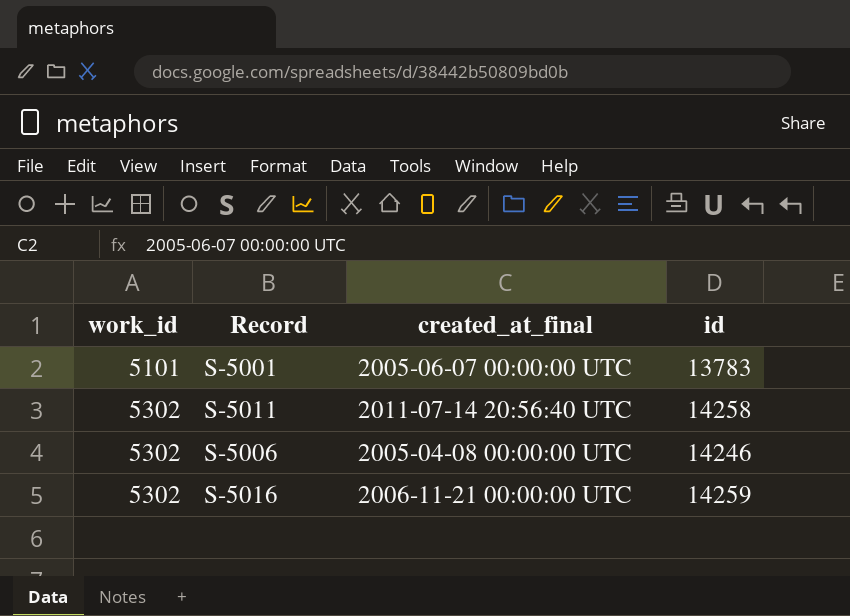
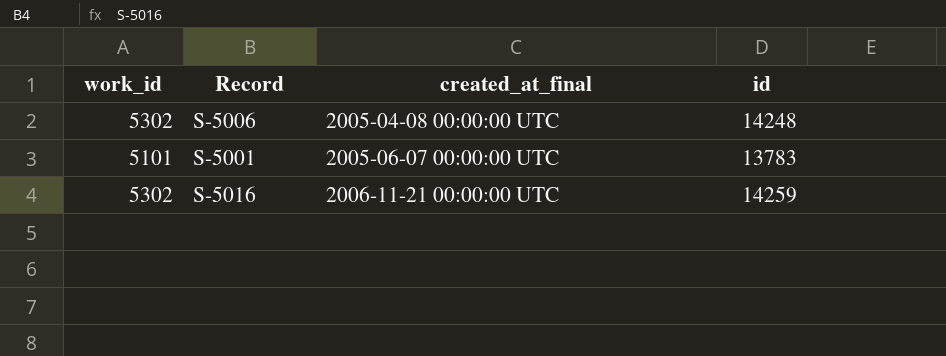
row order: work_id ascending -> created_at_final ascending
row S-5011: 5302 | 2011-07-14 20:56:40 UTC | 14258 -> none
S-5006 | id: 14246 -> 14248

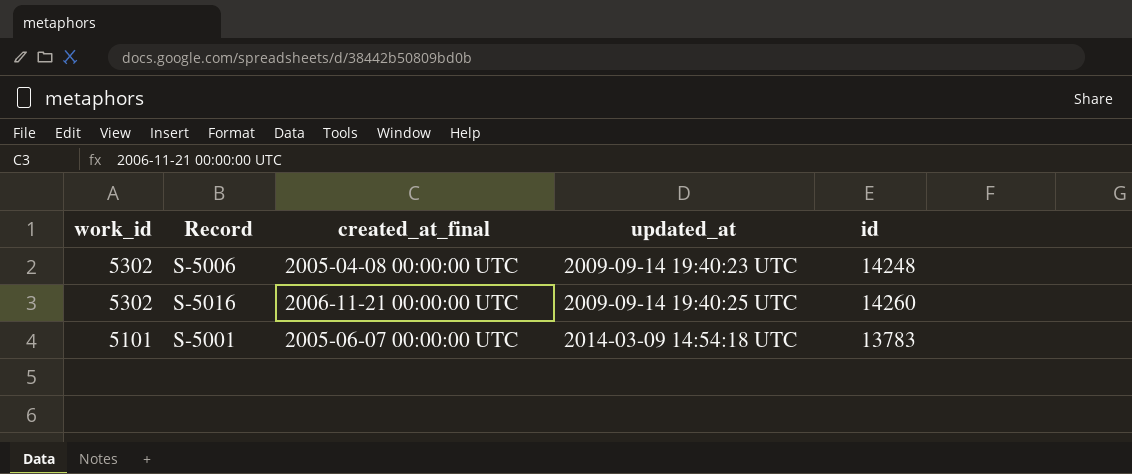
row order: created_at_final ascending -> work_id descending
column updated_at | position: none -> 4
S-5016 | id: 14259 -> 14260

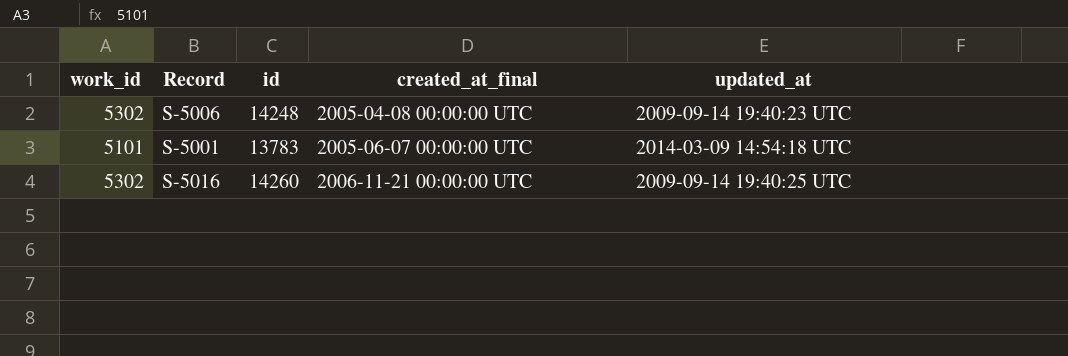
row order: work_id descending -> created_at_final ascending
column id | position: 5 -> 3

